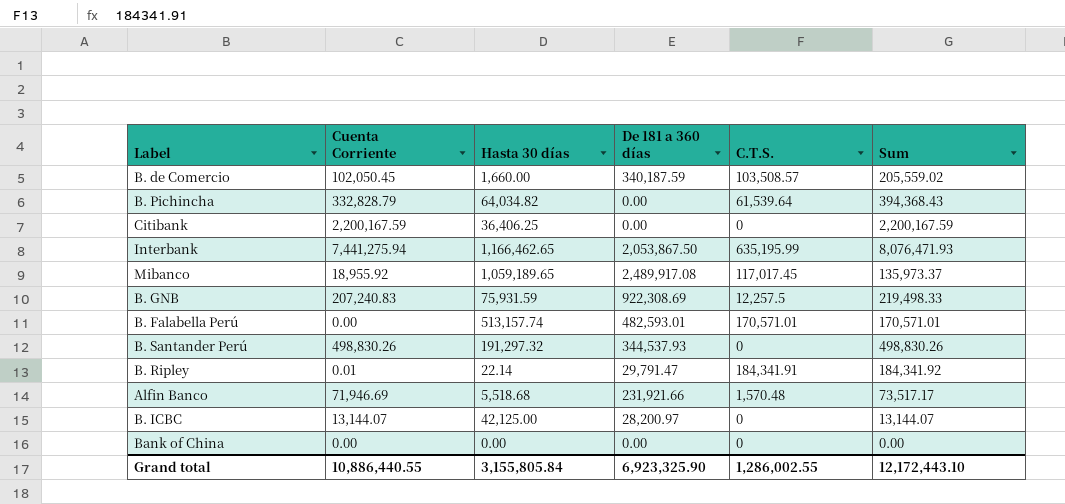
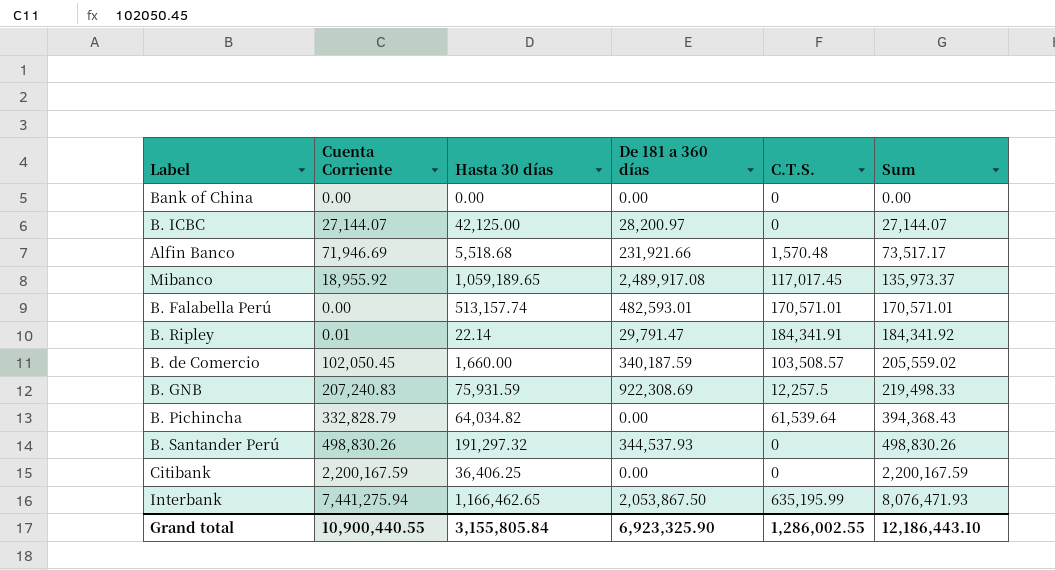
row order: none -> Sum ascending
B. ICBC | Cuenta Corriente: 13,144.07 -> 27,144.07
B. ICBC | Sum: 13,144.07 -> 27,144.07
Grand total | Cuenta Corriente: 10,886,440.55 -> 10,900,440.55
Grand total | Sum: 12,172,443.10 -> 12,186,443.10

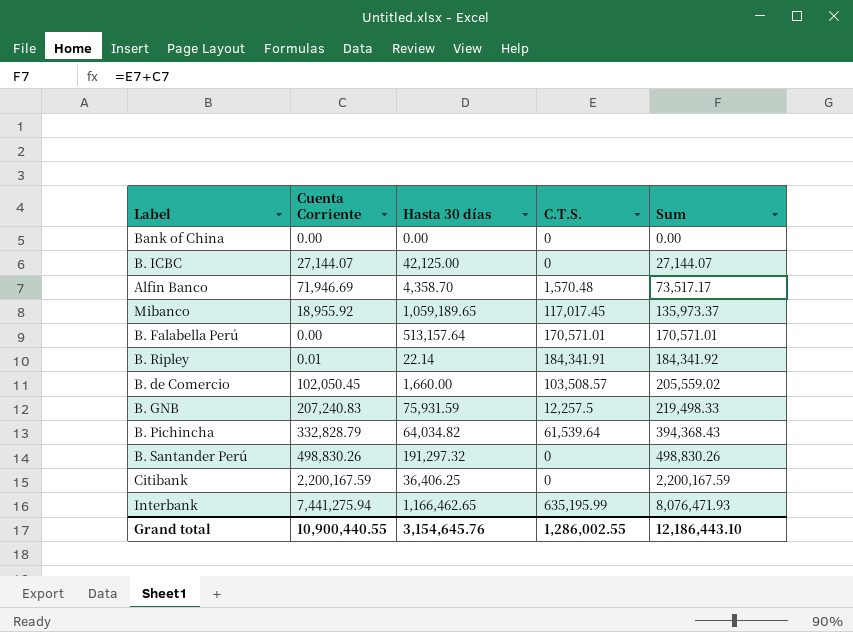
column De 181 a 360 días | position: 4 -> none
Alfin Banco | Hasta 30 días: 5,518.68 -> 4,358.70
B. Falabella Perú | Hasta 30 días: 513,157.74 -> 513,157.64
Grand total | Hasta 30 días: 3,155,805.84 -> 3,154,645.76

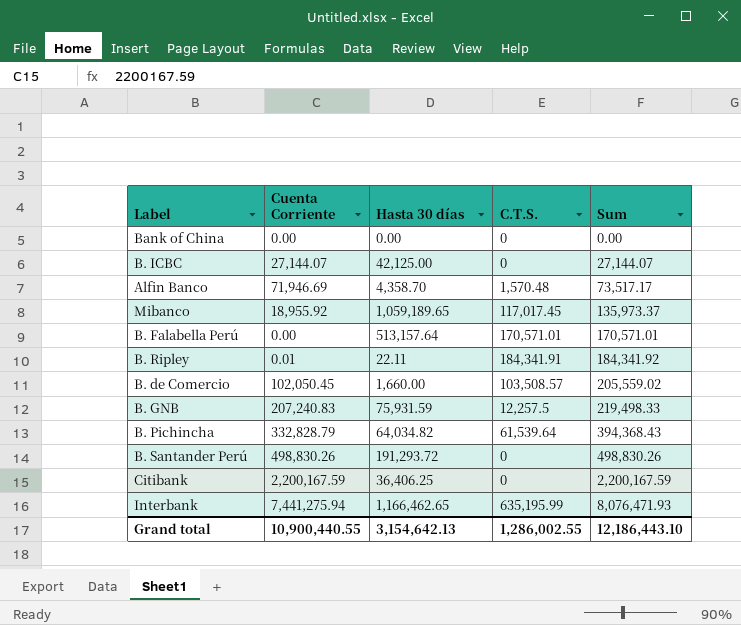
B. Ripley | Hasta 30 días: 22.14 -> 22.11
B. Santander Perú | Hasta 30 días: 191,297.32 -> 191,293.72
Grand total | Hasta 30 días: 3,154,645.76 -> 3,154,642.13

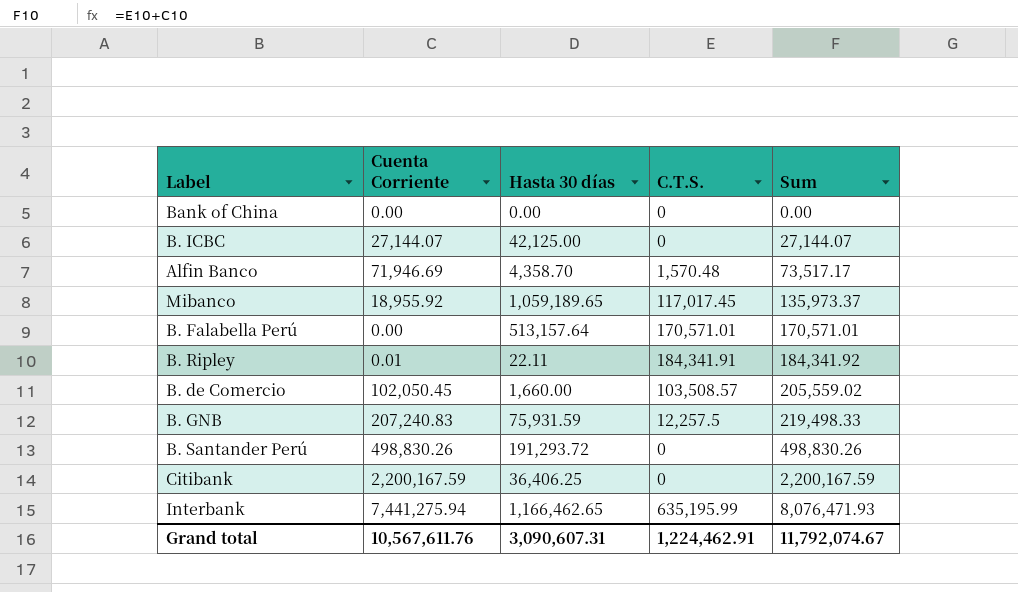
row B. Pichincha: 332,828.79 | 64,034.82 | 61,539.64 | 394,368.43 -> none
Grand total | Cuenta Corriente: 10,900,440.55 -> 10,567,611.76
Grand total | Hasta 30 días: 3,154,642.13 -> 3,090,607.31
Grand total | C.T.S.: 1,286,002.55 -> 1,224,462.91
Grand total | Sum: 12,186,443.10 -> 11,792,074.67

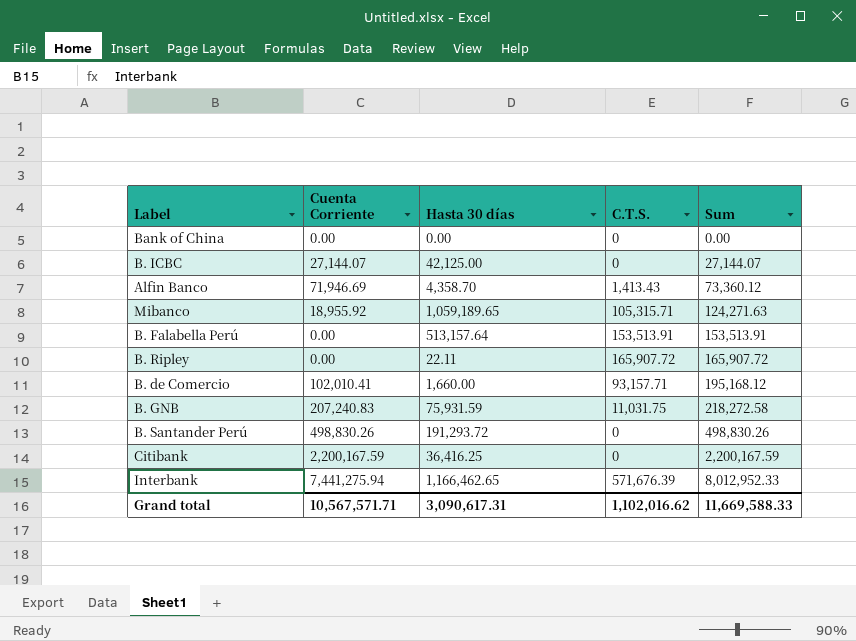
Alfin Banco | C.T.S.: 1,570.48 -> 1,413.43
Alfin Banco | Sum: 73,517.17 -> 73,360.12
Mibanco | C.T.S.: 117,017.45 -> 105,315.71
Mibanco | Sum: 135,973.37 -> 124,271.63
B. Falabella Perú | C.T.S.: 170,571.01 -> 153,513.91
B. Falabella Perú | Sum: 170,571.01 -> 153,513.91
B. Ripley | Cuenta Corriente: 0.01 -> 0.00
B. Ripley | C.T.S.: 184,341.91 -> 165,907.72
B. Ripley | Sum: 184,341.92 -> 165,907.72
B. de Comercio | Cuenta Corriente: 102,050.45 -> 102,010.41
B. de Comercio | C.T.S.: 103,508.57 -> 93,157.71
B. de Comercio | Sum: 205,559.02 -> 195,168.12
B. GNB | C.T.S.: 12,257.5 -> 11,031.75
B. GNB | Sum: 219,498.33 -> 218,272.58
Citibank | Hasta 30 días: 36,406.25 -> 36,416.25
Interbank | C.T.S.: 635,195.99 -> 571,676.39
Interbank | Sum: 8,076,471.93 -> 8,012,952.33
Grand total | Cuenta Corriente: 10,567,611.76 -> 10,567,571.71
Grand total | Hasta 30 días: 3,090,607.31 -> 3,090,617.31
Grand total | C.T.S.: 1,224,462.91 -> 1,102,016.62
Grand total | Sum: 11,792,074.67 -> 11,669,588.33

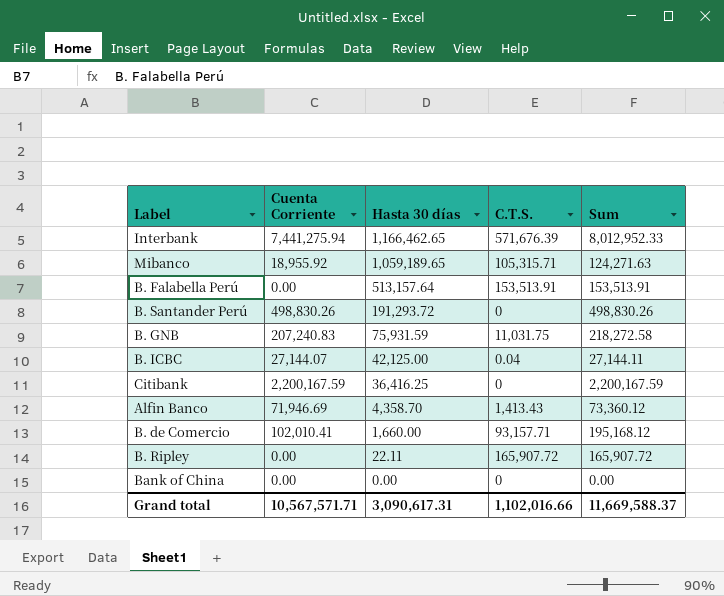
row order: Sum ascending -> Hasta 30 días descending
B. ICBC | C.T.S.: 0 -> 0.04
B. ICBC | Sum: 27,144.07 -> 27,144.11
Grand total | C.T.S.: 1,102,016.62 -> 1,102,016.66
Grand total | Sum: 11,669,588.33 -> 11,669,588.37

